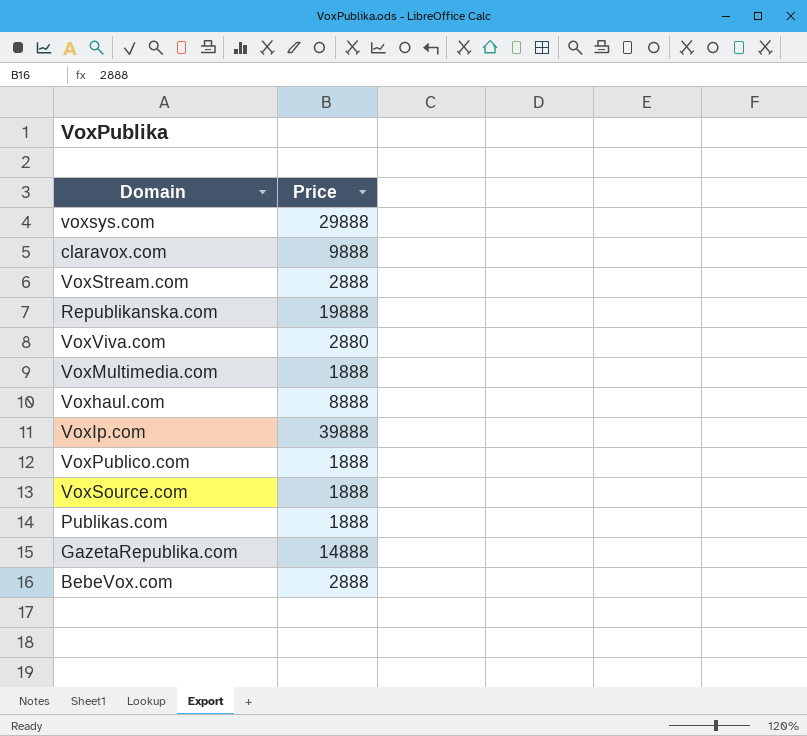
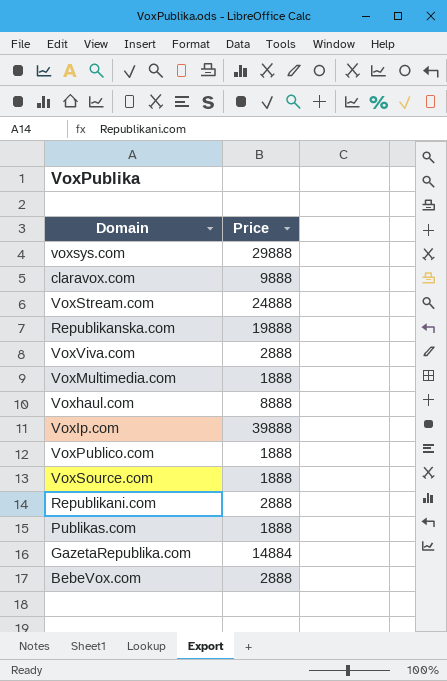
VoxStream.com | Price: 2888 -> 24888
VoxViva.com | Price: 2880 -> 2888
row Republikani.com: none -> 2888
GazetaRepublika.com | Price: 14888 -> 14884

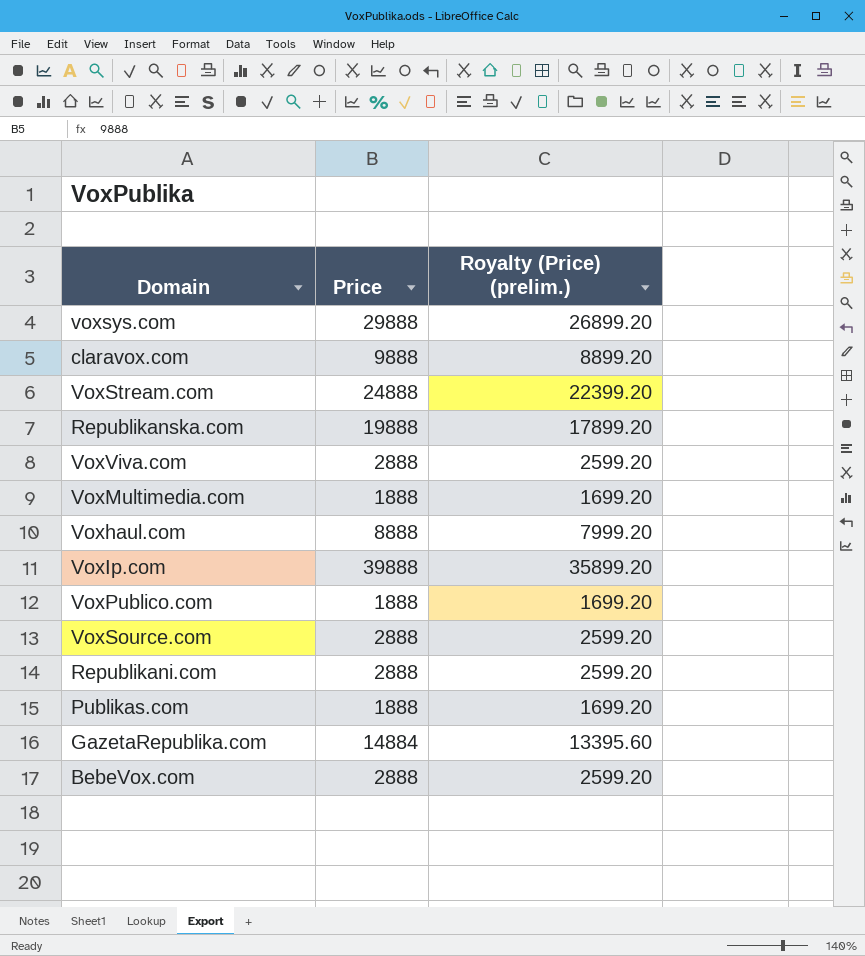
column Royalty (Price) (prelim.) | formula: none -> [Price] * 0.9
VoxSource.com | Price: 1888 -> 2888

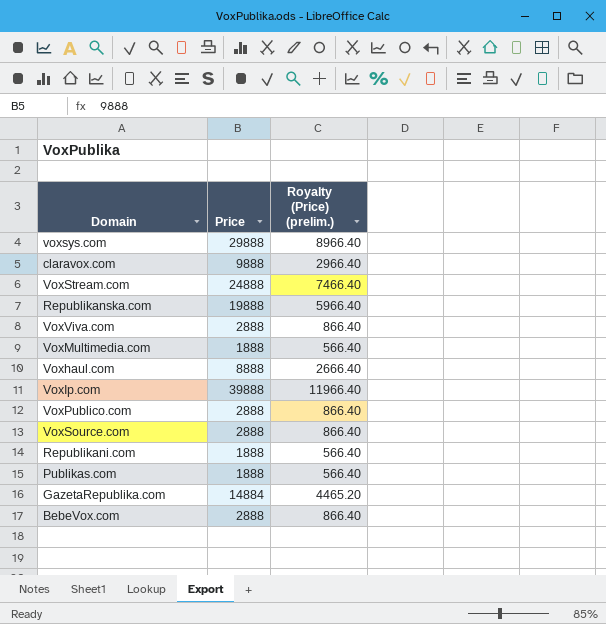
column Royalty (Price) (prelim.) | formula: [Price] * 0.9 -> [Price] * 0.3
VoxPublico.com | Price: 1888 -> 2888
Republikani.com | Price: 2888 -> 1888

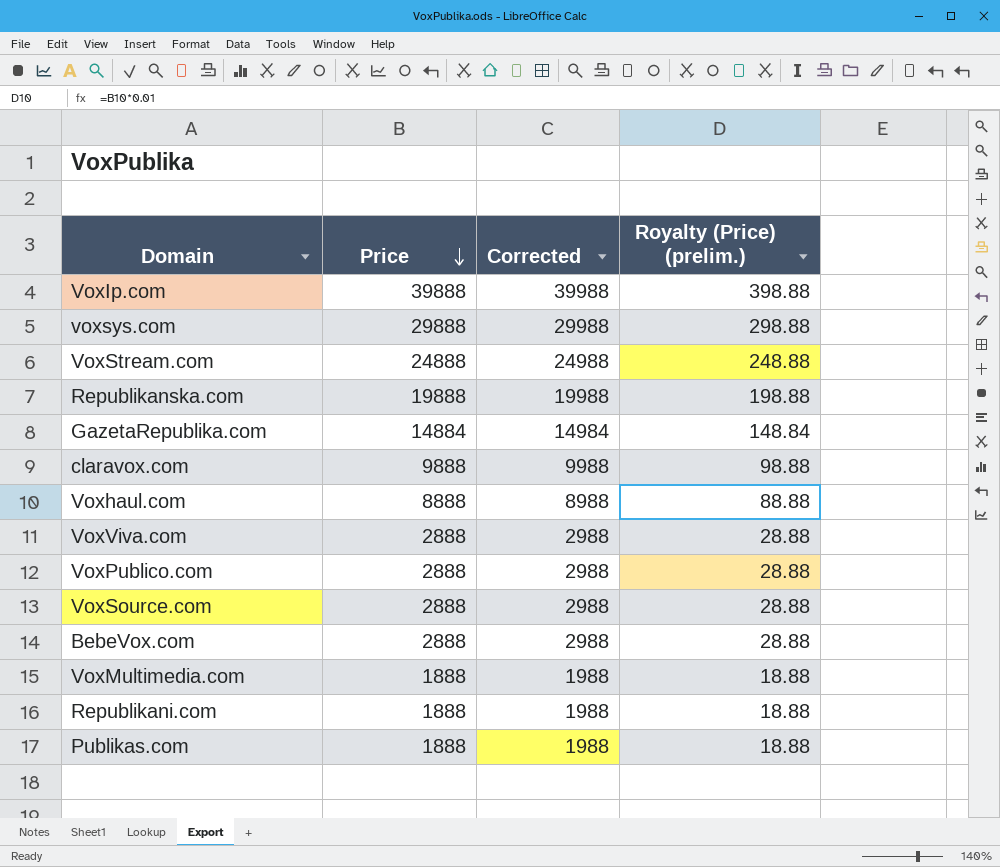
row order: none -> Price descending
column Corrected | formula: none -> [Price] + 100
column Royalty (Price) (prelim.) | formula: [Price] * 0.3 -> [Price] * 0.01

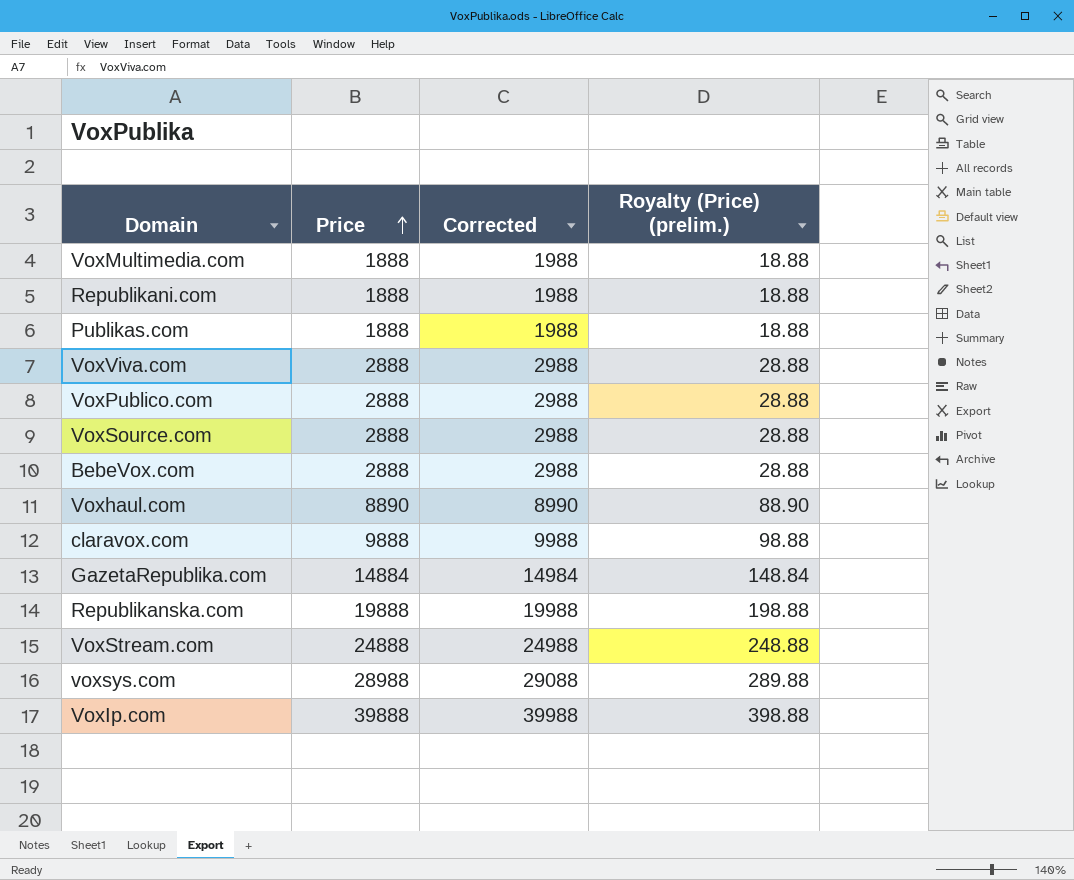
row order: Price descending -> Price ascending
Voxhaul.com | Price: 8888 -> 8890
Voxhaul.com | Corrected: 8988 -> 8990
Voxhaul.com | Royalty (Price) (prelim.): 88.88 -> 88.90
voxsys.com | Price: 29888 -> 28988
voxsys.com | Corrected: 29988 -> 29088
voxsys.com | Royalty (Price) (prelim.): 298.88 -> 289.88

